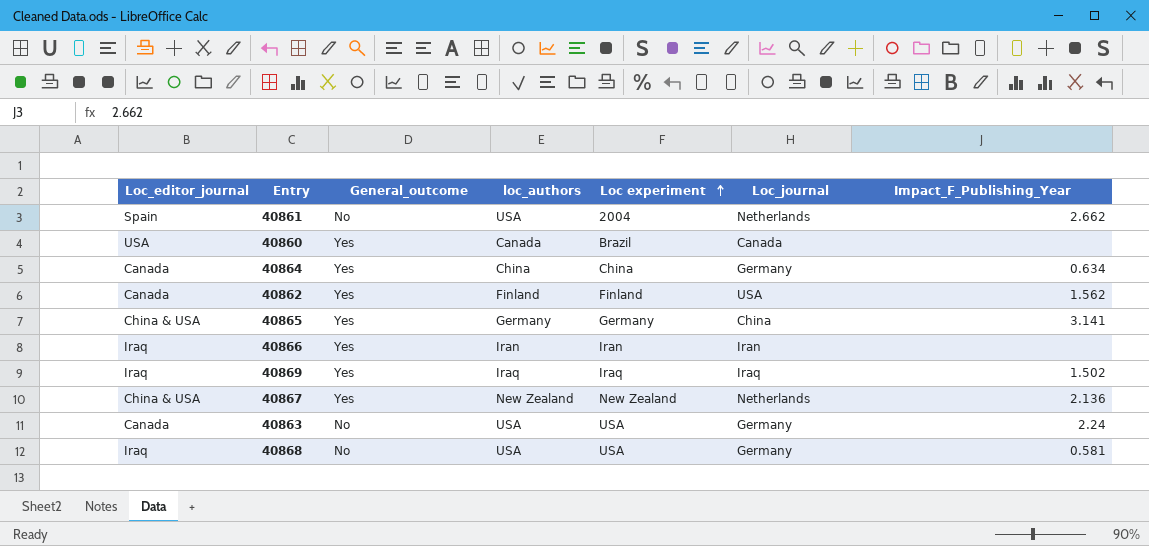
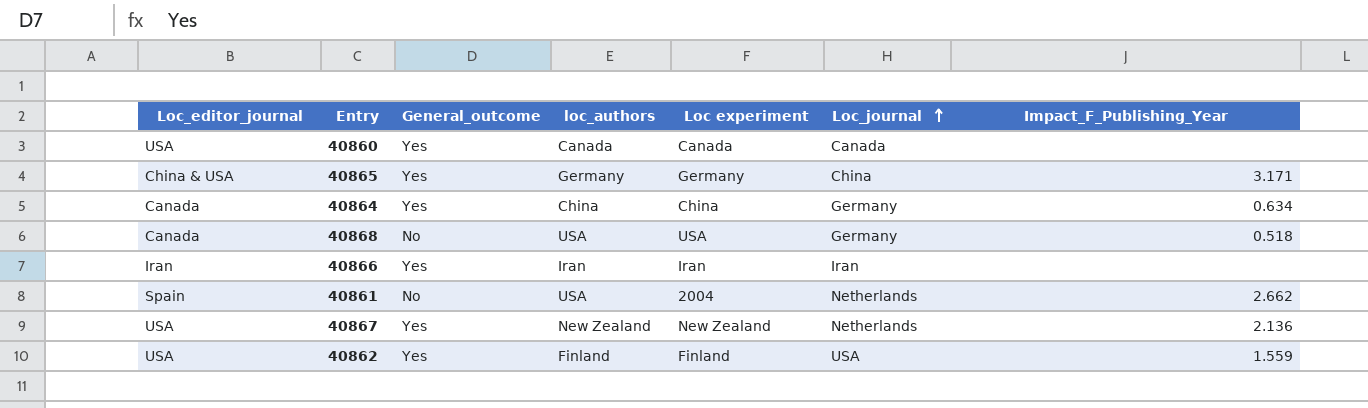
row order: Loc experiment ascending -> Loc_journal ascending
row 40869: Iraq | Yes | Iraq | Iraq | Iraq | 1.502 -> none
row 40863: Canada | No | USA | USA | Germany | 2.24 -> none
40860 | Loc experiment: Brazil -> Canada
40865 | Impact_F_Publishing_Year: 3.141 -> 3.171
40868 | Loc_editor_journal: Iraq -> Canada
40868 | Impact_F_Publishing_Year: 0.581 -> 0.518
40866 | Loc_editor_journal: Iraq -> Iran
40867 | Loc_editor_journal: China & USA -> USA
40862 | Loc_editor_journal: Canada -> USA
40862 | Impact_F_Publishing_Year: 1.562 -> 1.559

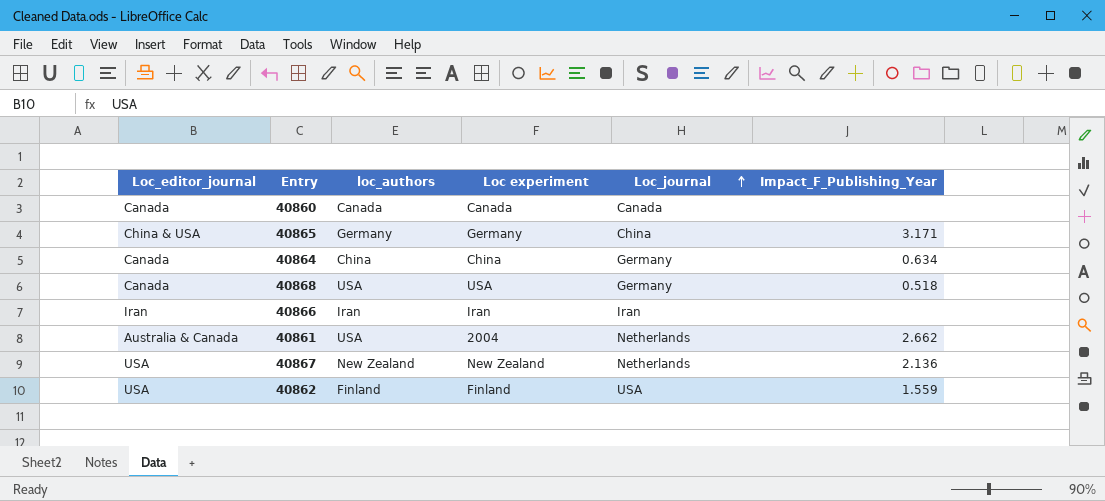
column General_outcome | position: 3 -> none
40860 | Loc_editor_journal: USA -> Canada
40861 | Loc_editor_journal: Spain -> Australia & Canada

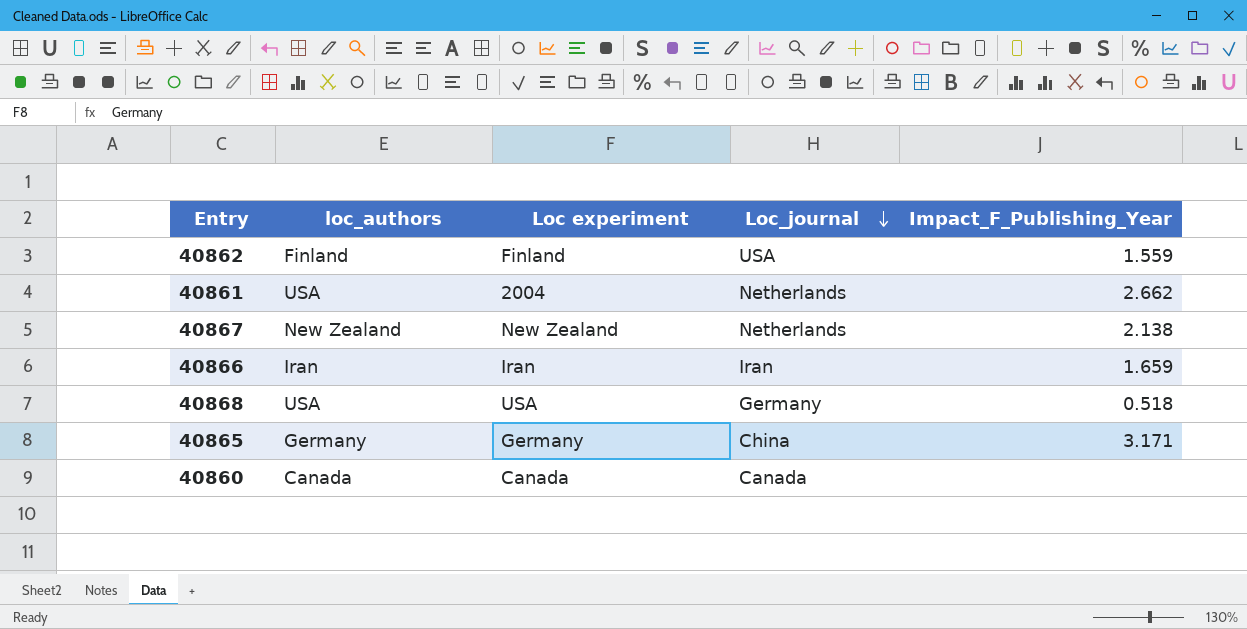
row order: Loc_journal ascending -> Loc_journal descending
column Loc_editor_journal | position: 1 -> none
row 40864: Canada | China | China | Germany | 0.634 -> none
40867 | Impact_F_Publishing_Year: 2.136 -> 2.138
40866 | Impact_F_Publishing_Year: none -> 1.659

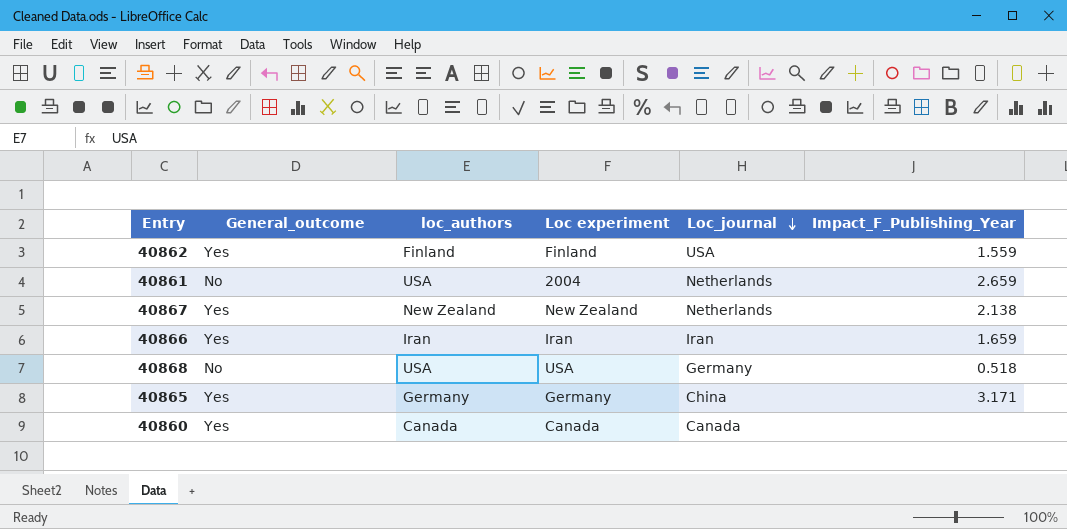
column General_outcome | position: none -> 2
40861 | Impact_F_Publishing_Year: 2.662 -> 2.659

